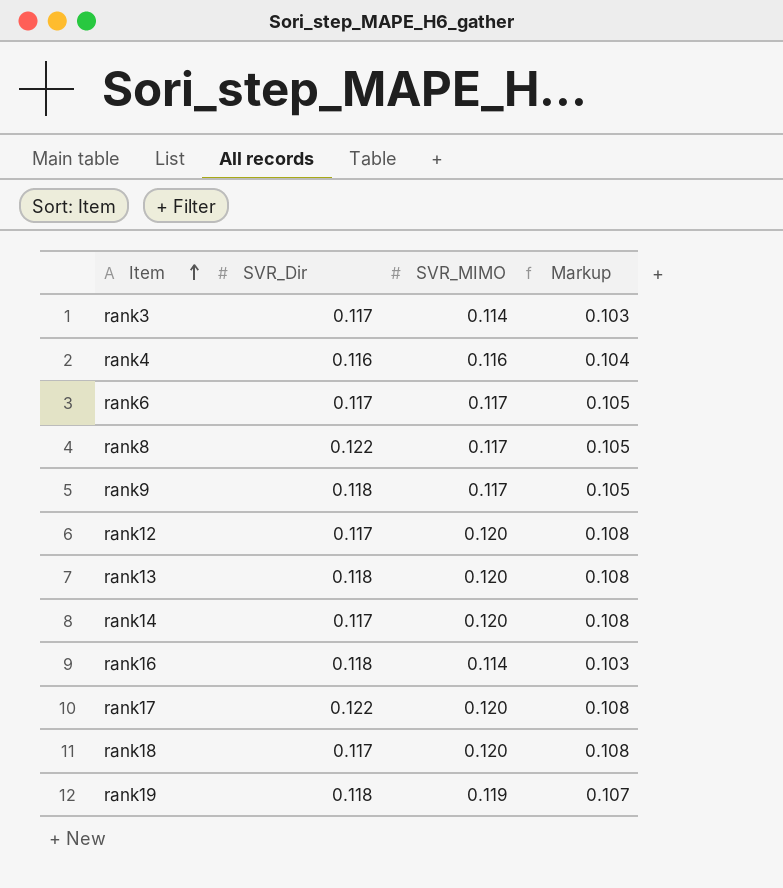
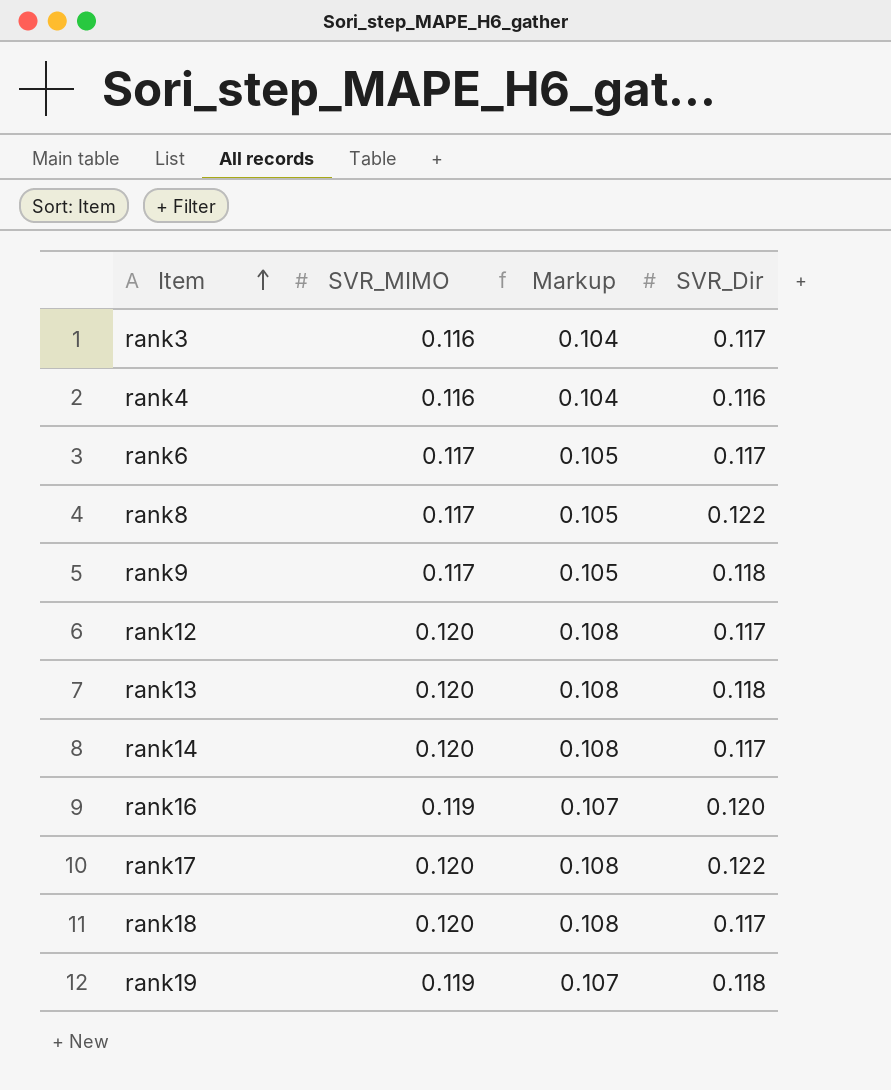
column SVR_Dir | position: 2 -> 4
rank3 | SVR_MIMO: 0.114 -> 0.116
rank3 | Markup: 0.103 -> 0.104
rank16 | SVR_MIMO: 0.114 -> 0.119
rank16 | Markup: 0.103 -> 0.107
rank16 | SVR_Dir: 0.118 -> 0.120

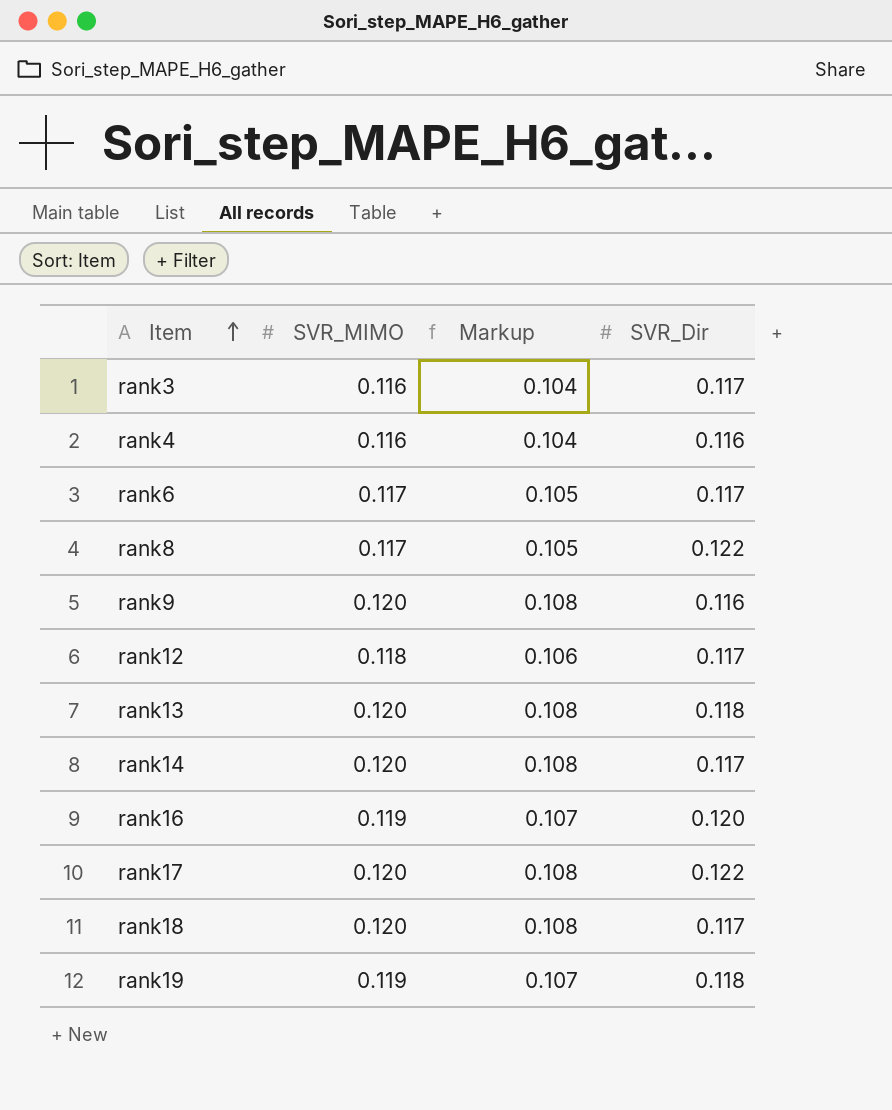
rank9 | SVR_MIMO: 0.117 -> 0.120
rank9 | Markup: 0.105 -> 0.108
rank9 | SVR_Dir: 0.118 -> 0.116
rank12 | SVR_MIMO: 0.120 -> 0.118
rank12 | Markup: 0.108 -> 0.106

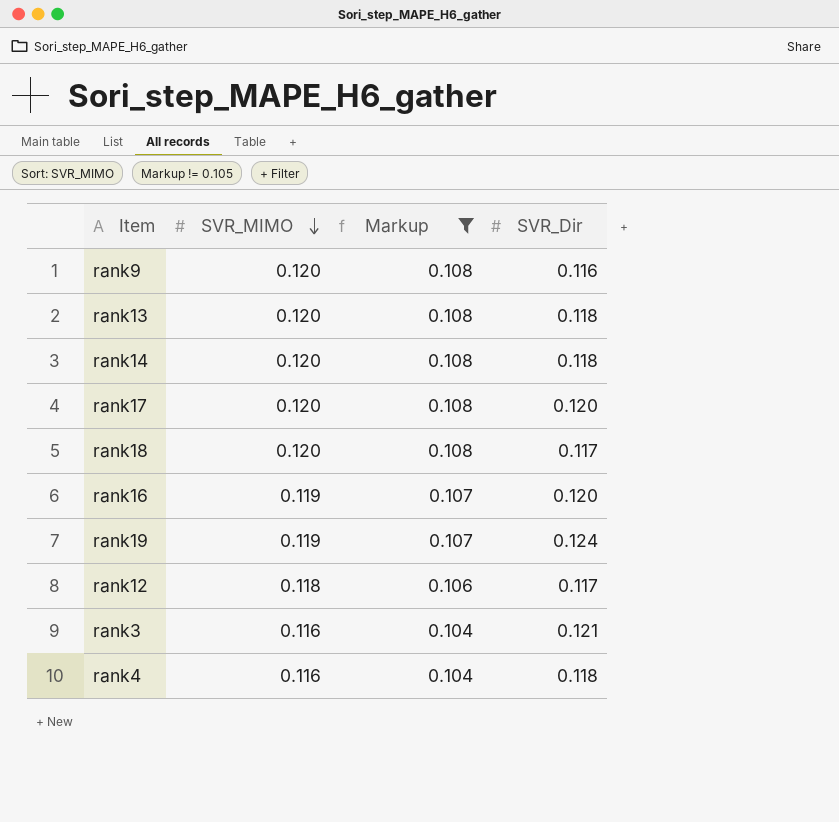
filter: none -> Markup != 0.105
row order: Item ascending -> SVR_MIMO descending
rank14 | SVR_Dir: 0.117 -> 0.118
rank17 | SVR_Dir: 0.122 -> 0.120
rank19 | SVR_Dir: 0.118 -> 0.124
rank3 | SVR_Dir: 0.117 -> 0.121
rank4 | SVR_Dir: 0.116 -> 0.118

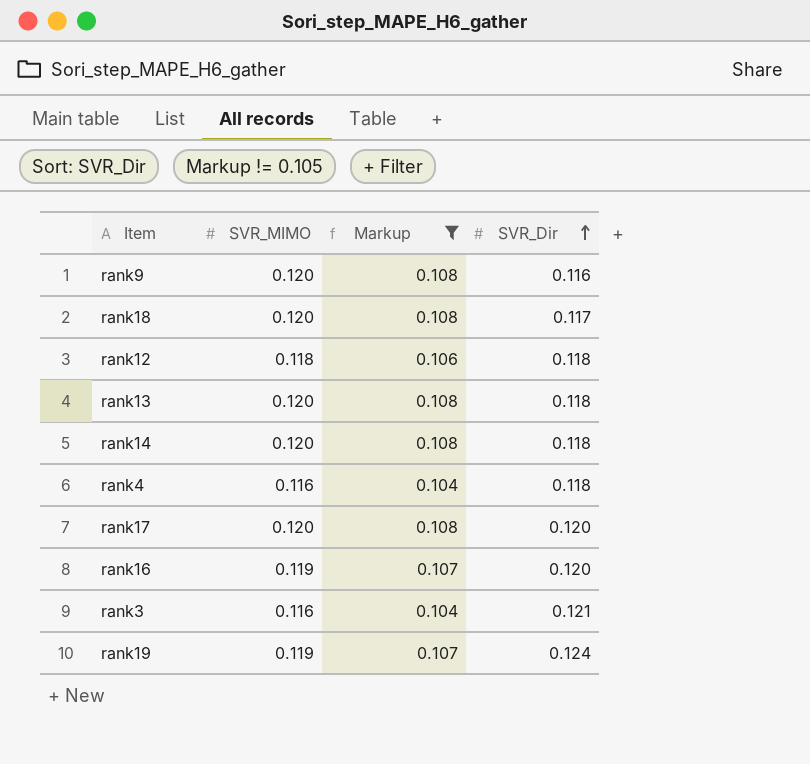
row order: SVR_MIMO descending -> SVR_Dir ascending
rank12 | SVR_Dir: 0.117 -> 0.118

